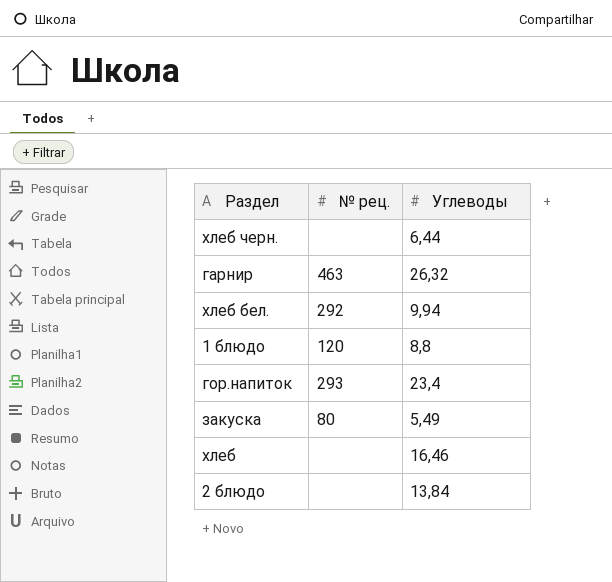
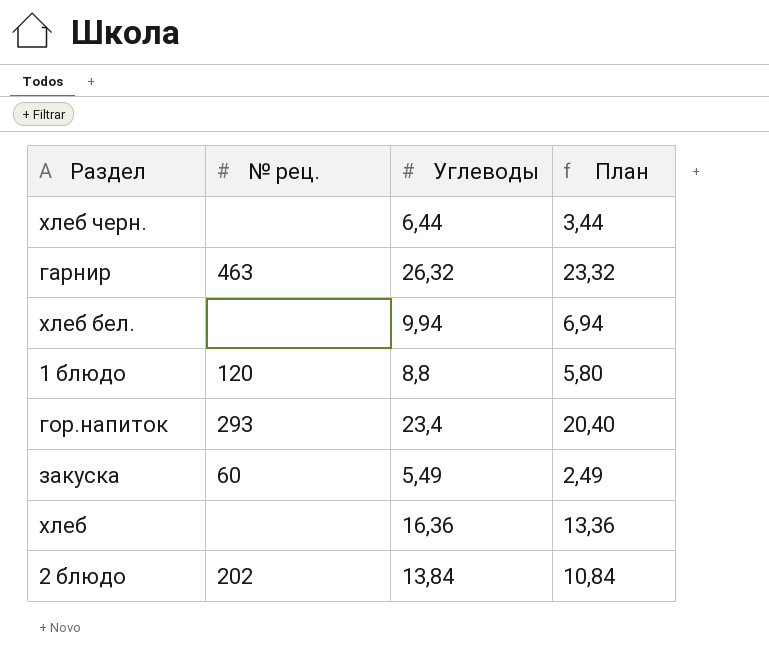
column План | formula: none -> [Углеводы] - 3
хлеб бел. | № рец.: 292 -> none
закуска | № рец.: 80 -> 60
хлеб | Углеводы: 16,46 -> 16,36
2 блюдо | № рец.: none -> 202

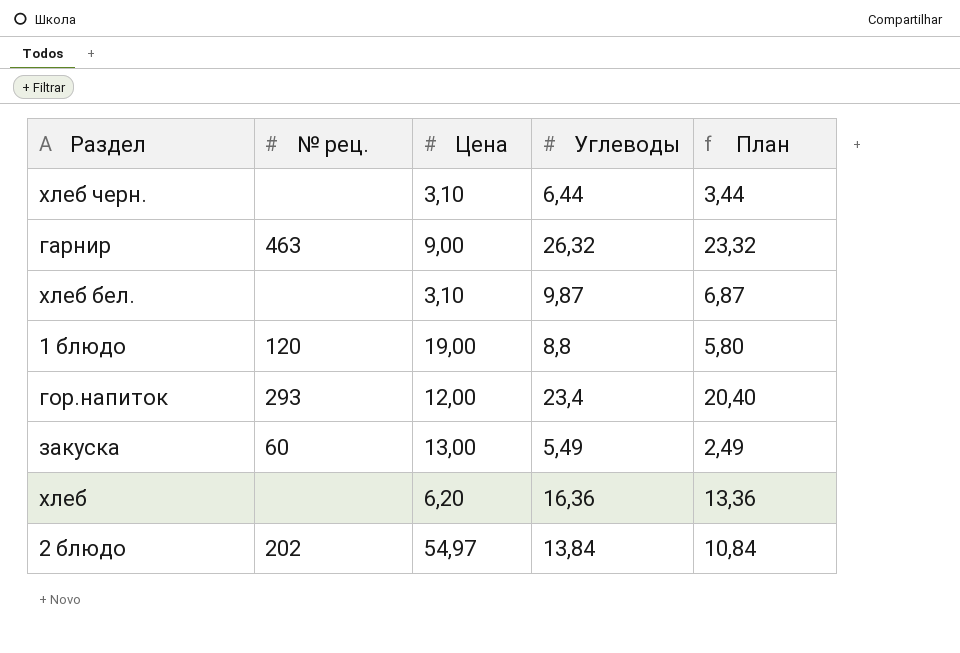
column Цена | position: none -> 3
хлеб бел. | Углеводы: 9,94 -> 9,87
хлеб бел. | План: 6,94 -> 6,87

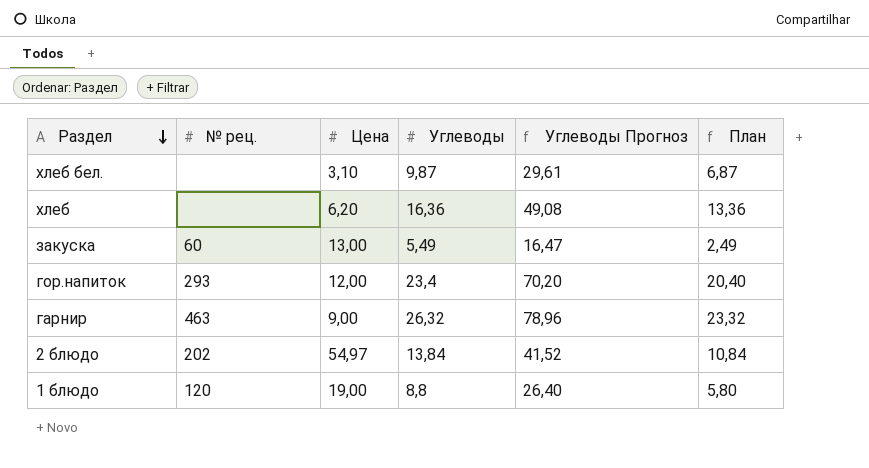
row order: none -> Раздел descending
column Углеводы Прогноз | formula: none -> [Углеводы] * 3
row хлеб черн.: none | 3,10 | 6,44 | 3,44 -> none

